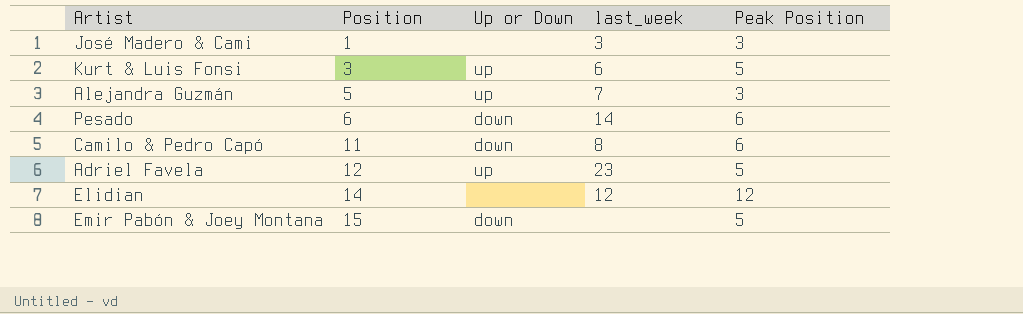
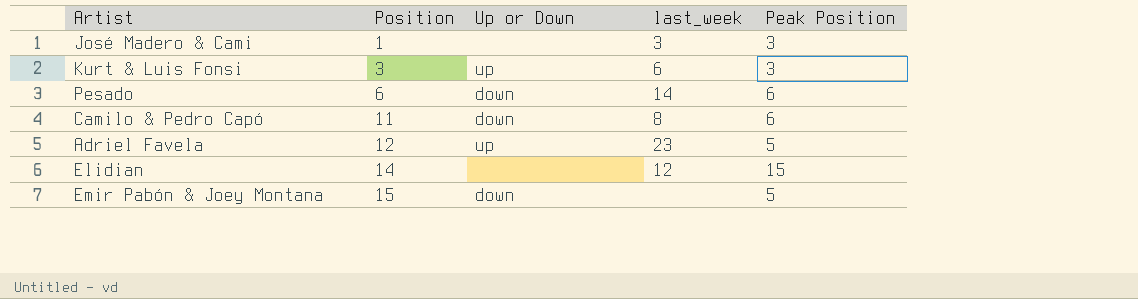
row Alejandra Guzmán: 5 | up | 7 | 3 -> none
Kurt & Luis Fonsi | Peak Position: 5 -> 3
Elidian | Peak Position: 12 -> 15

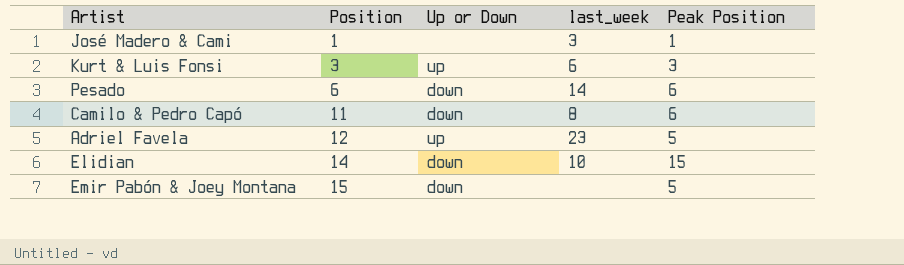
José Madero & Cami | Peak Position: 3 -> 1
Elidian | Up or Down: none -> down
Elidian | last_week: 12 -> 10

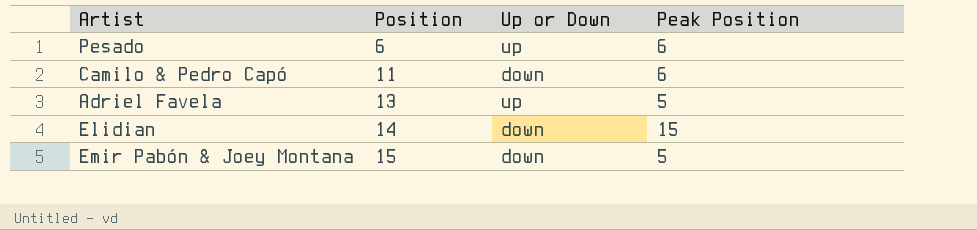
column last_week | position: 4 -> none
row José Madero & Cami: 1 | none | 3 | 1 -> none
row Kurt & Luis Fonsi: 3 | up | 6 | 3 -> none
Pesado | Up or Down: down -> up
Adriel Favela | Position: 12 -> 13

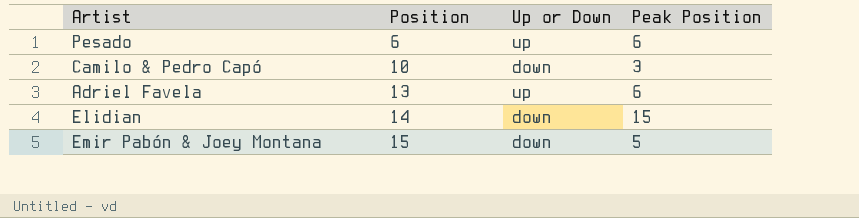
Camilo & Pedro Capó | Position: 11 -> 10
Camilo & Pedro Capó | Peak Position: 6 -> 3
Adriel Favela | Peak Position: 5 -> 6

